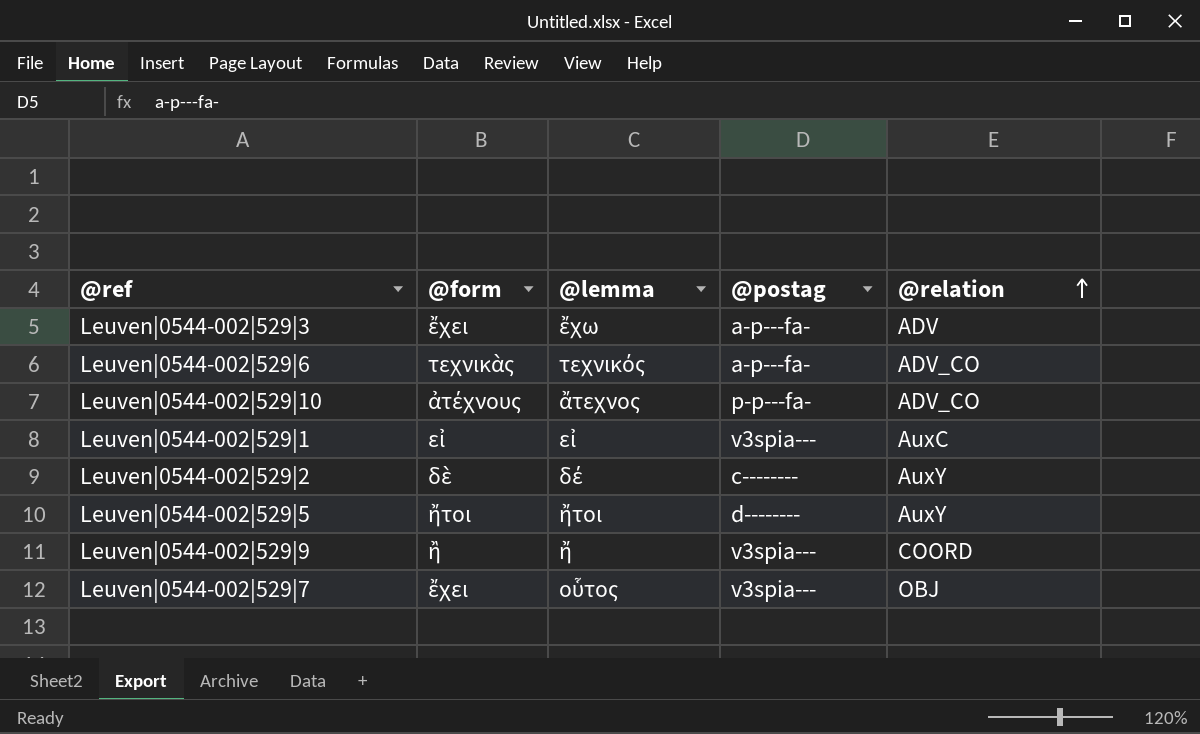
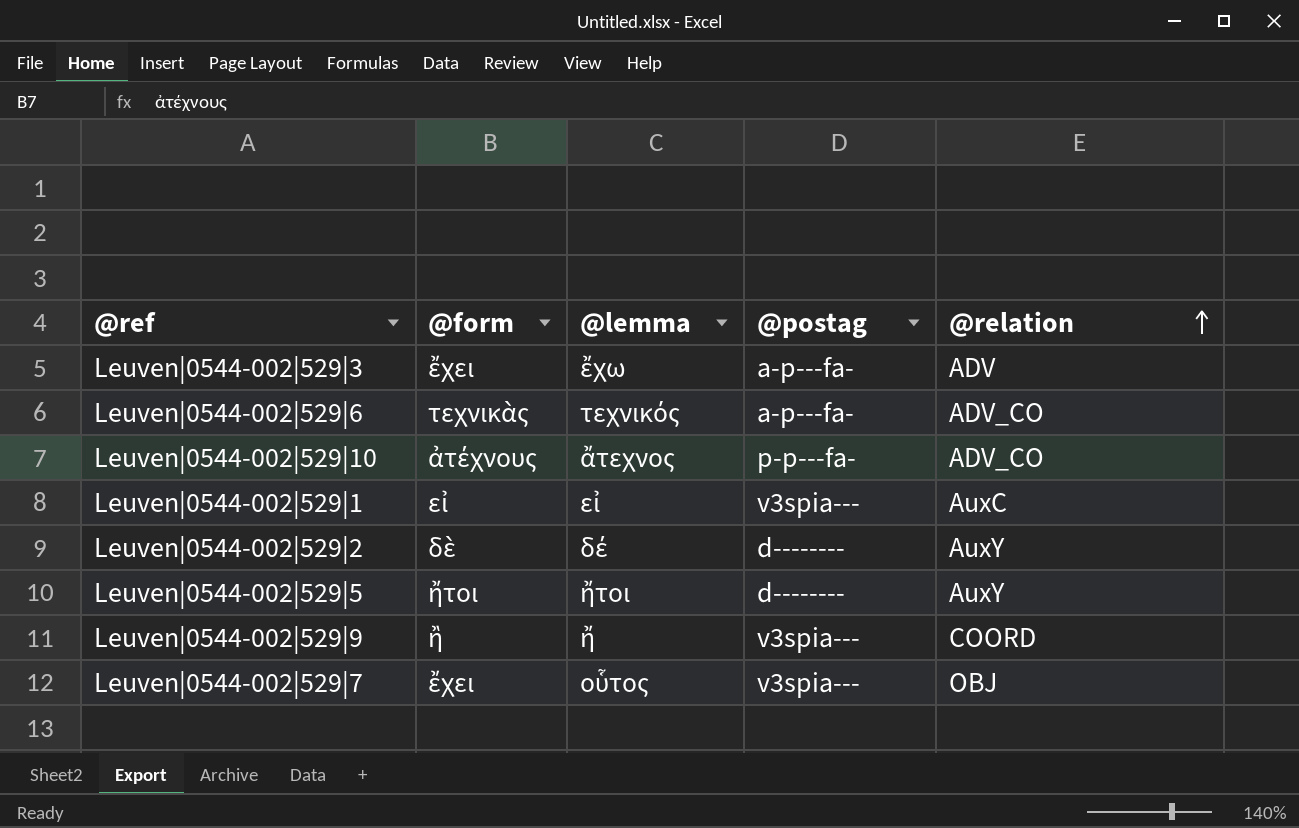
Leuven|0544-002|529|2 | @postag: c-------- -> d--------

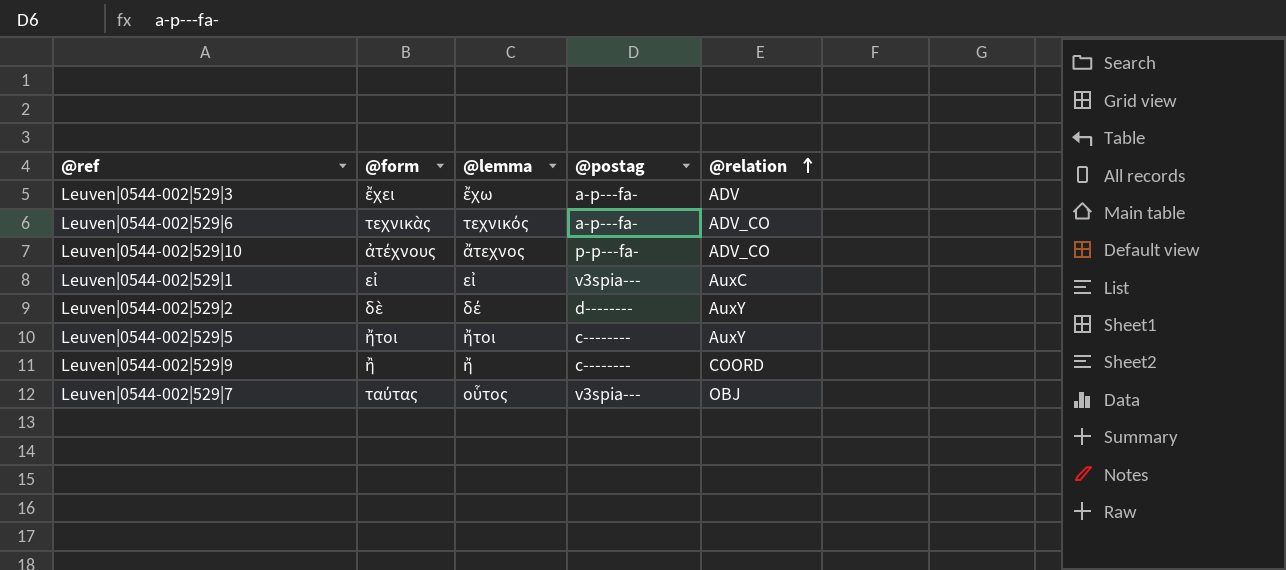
Leuven|0544-002|529|5 | @postag: d-------- -> c--------
Leuven|0544-002|529|9 | @postag: v3spia--- -> c--------
Leuven|0544-002|529|7 | @form: ἔχει -> ταύτας

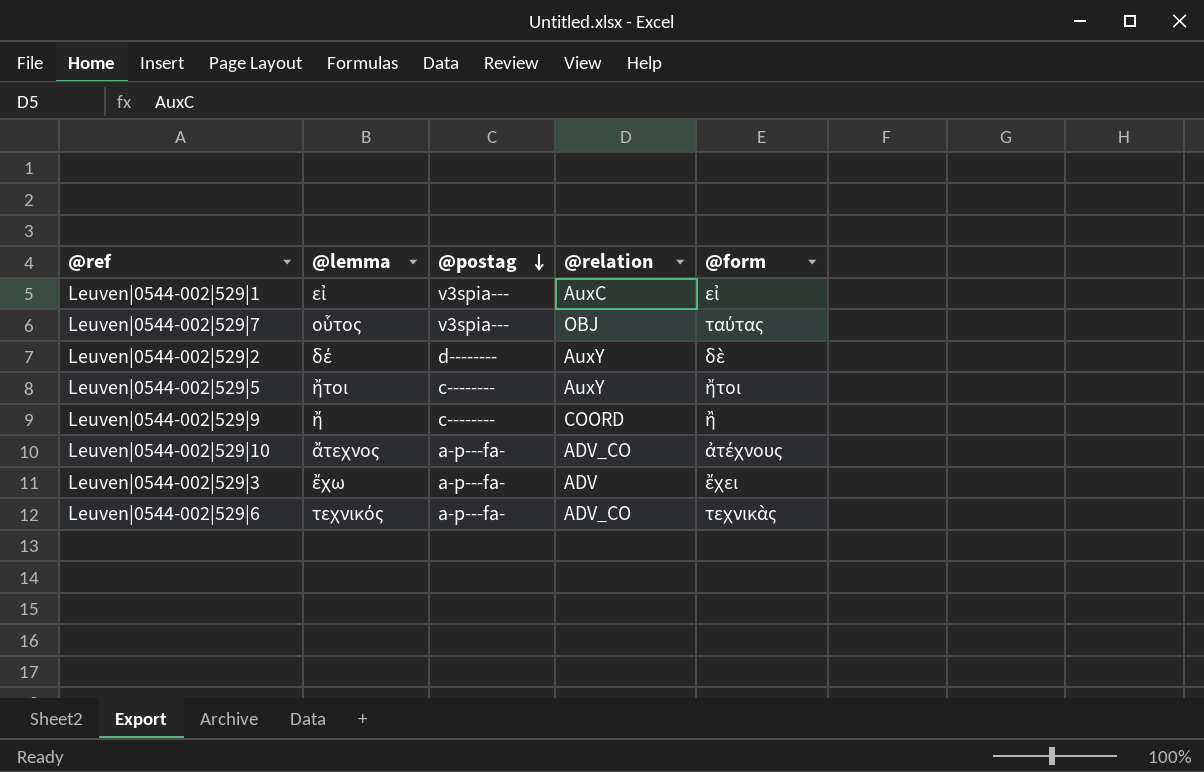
row order: @relation ascending -> @postag descending
column @form | position: 2 -> 5
Leuven|0544-002|529|10 | @postag: p-p---fa- -> a-p---fa-

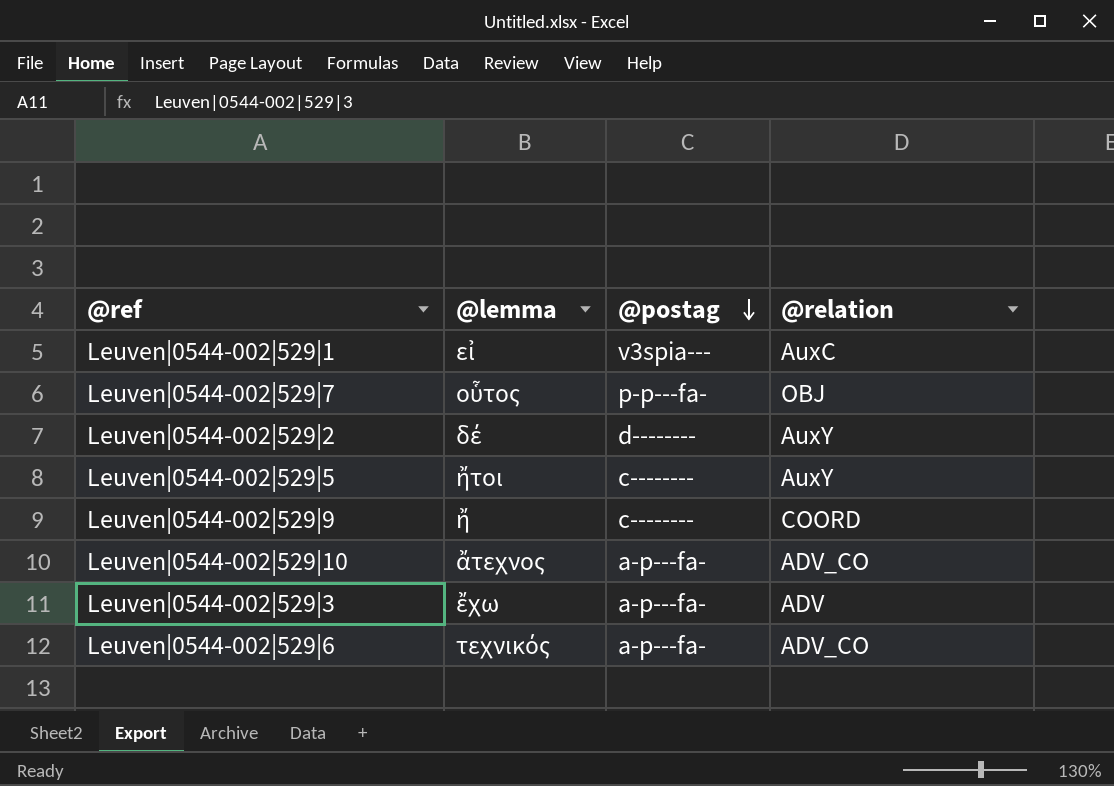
column @form | position: 5 -> none
Leuven|0544-002|529|7 | @postag: v3spia--- -> p-p---fa-

